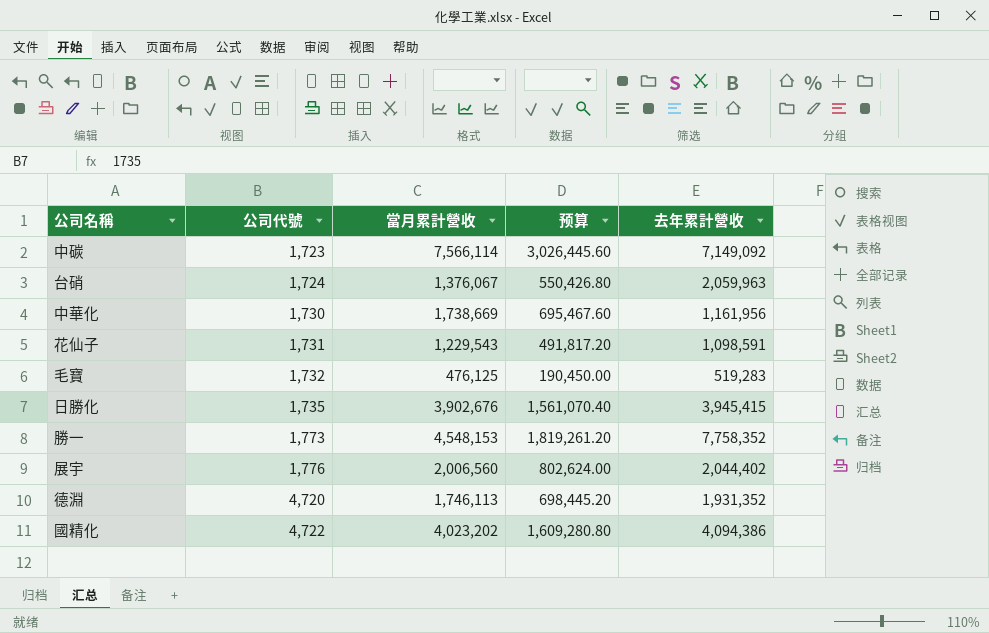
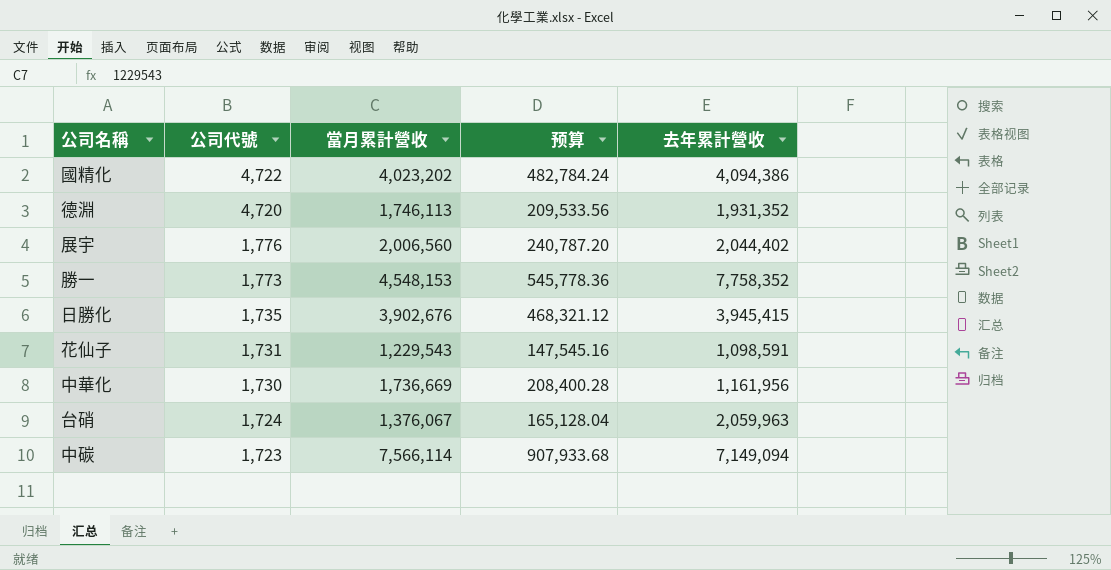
row order: 公司代號 ascending -> 公司代號 descending
column 预算 | formula: [當月累計營收] * 0.4 -> [當月累計營收] * 0.12
row 毛寶: 1,732 | 476,125 | 190,450.00 | 519,283 -> none
中華化 | 當月累計營收: 1,738,669 -> 1,736,669
中碳 | 去年累計營收: 7,149,092 -> 7,149,094

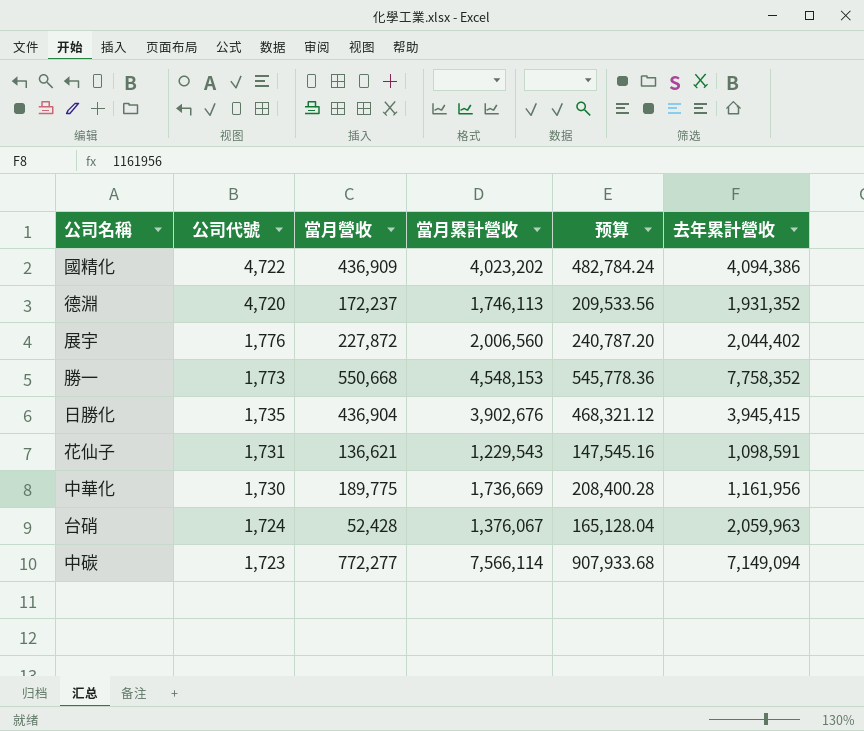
column 當月營收 | position: none -> 3

